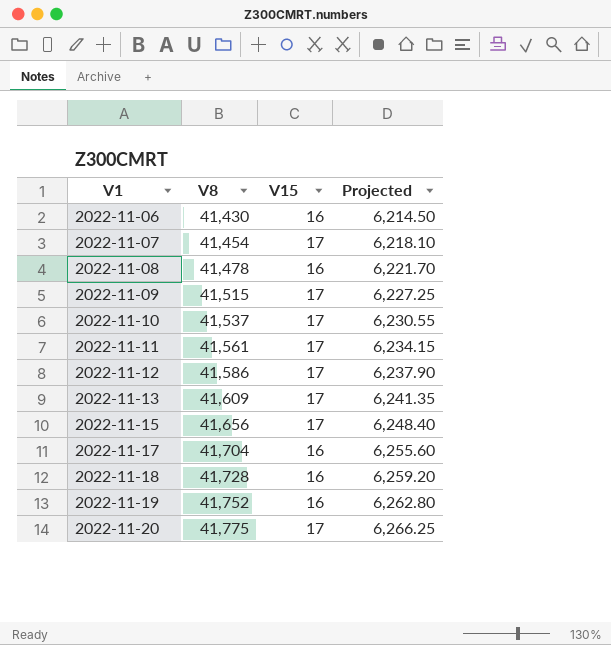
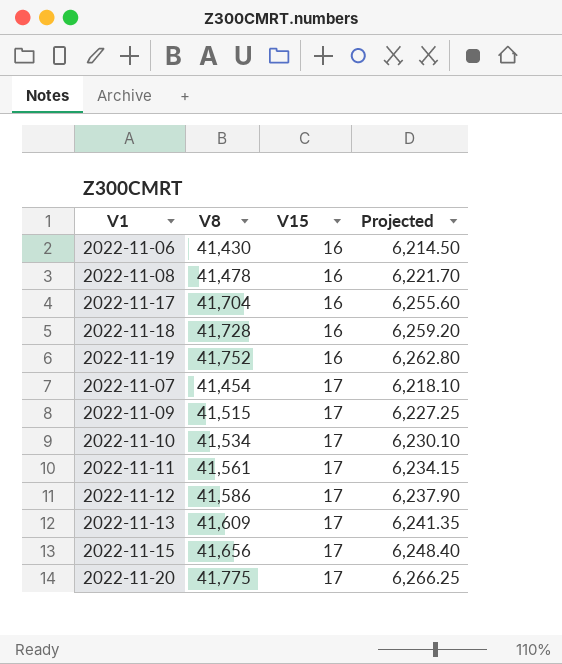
row order: V1 ascending -> V15 ascending
2022-11-10 | V8: 41,537 -> 41,534
2022-11-10 | Projected: 6,230.55 -> 6,230.10

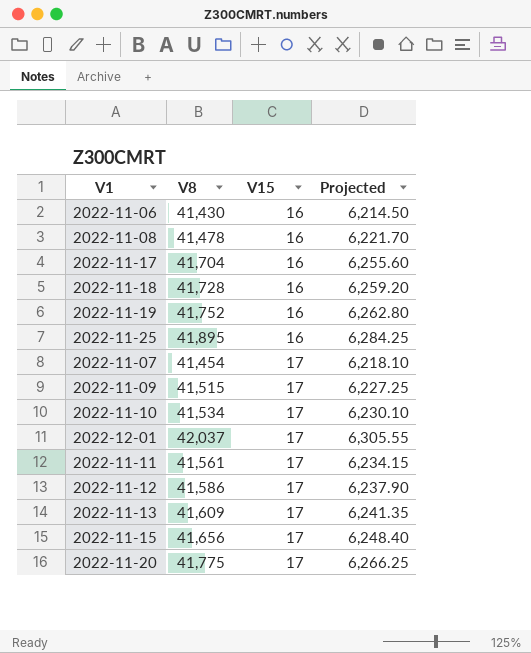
row 2022-11-25: none -> 41,895 | 16 | 6,284.25
row 2022-12-01: none -> 42,037 | 17 | 6,305.55

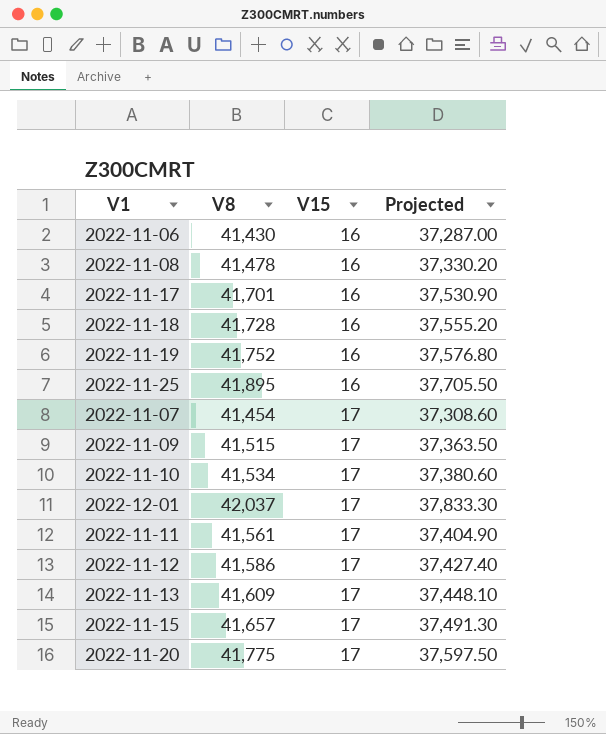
column Projected | formula: [V8] * 0.15 -> [V8] * 0.9
2022-11-17 | V8: 41,704 -> 41,701
2022-11-15 | V8: 41,656 -> 41,657

